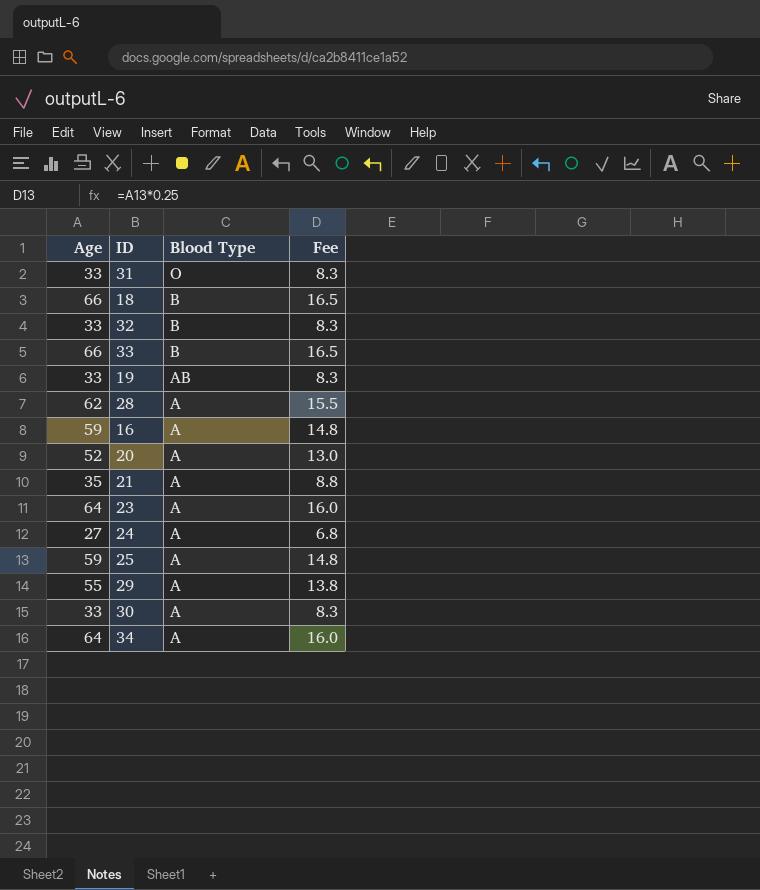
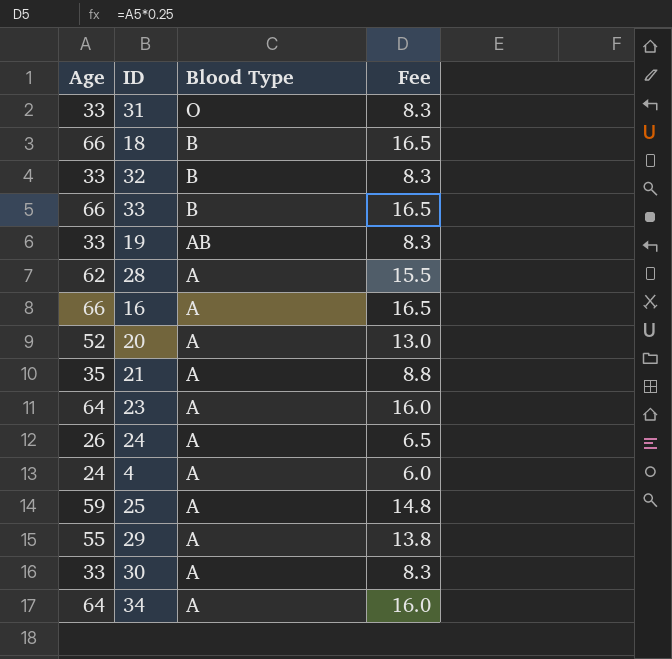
16 | Age: 59 -> 66
16 | Fee: 14.8 -> 16.5
24 | Age: 27 -> 26
24 | Fee: 6.8 -> 6.5
row 4: none -> 24 | A | 6.0

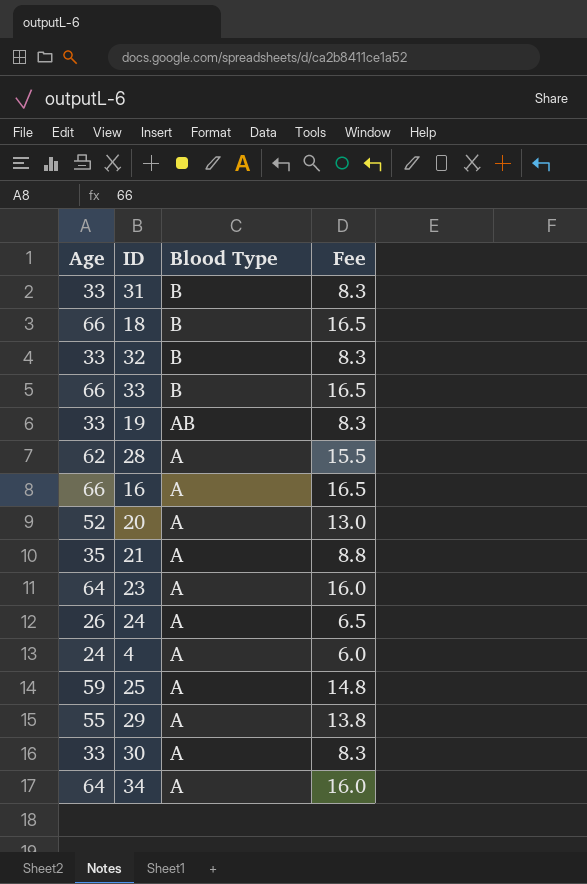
31 | Blood Type: O -> B

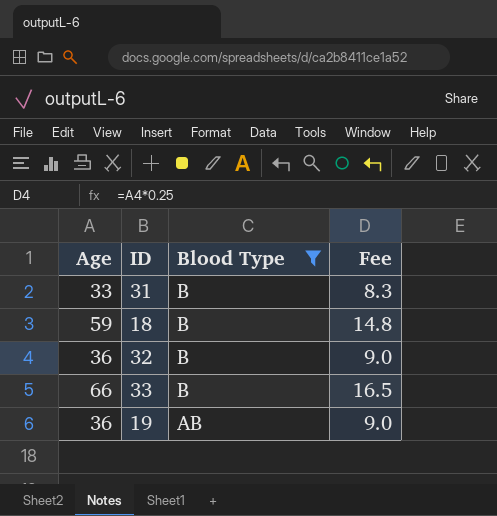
filter: none -> Blood Type != A
18 | Age: 66 -> 59
18 | Fee: 16.5 -> 14.8
32 | Age: 33 -> 36
32 | Fee: 8.3 -> 9.0
19 | Age: 33 -> 36
19 | Fee: 8.3 -> 9.0

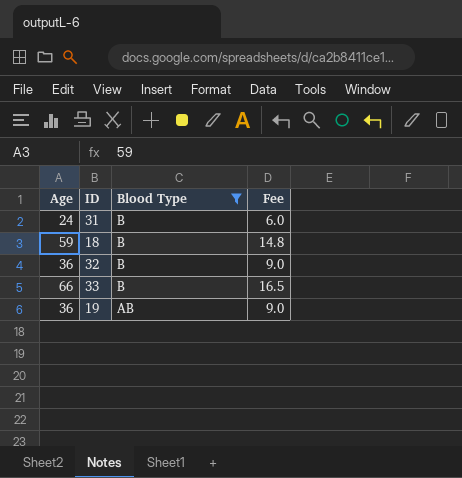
31 | Age: 33 -> 24
31 | Fee: 8.3 -> 6.0

